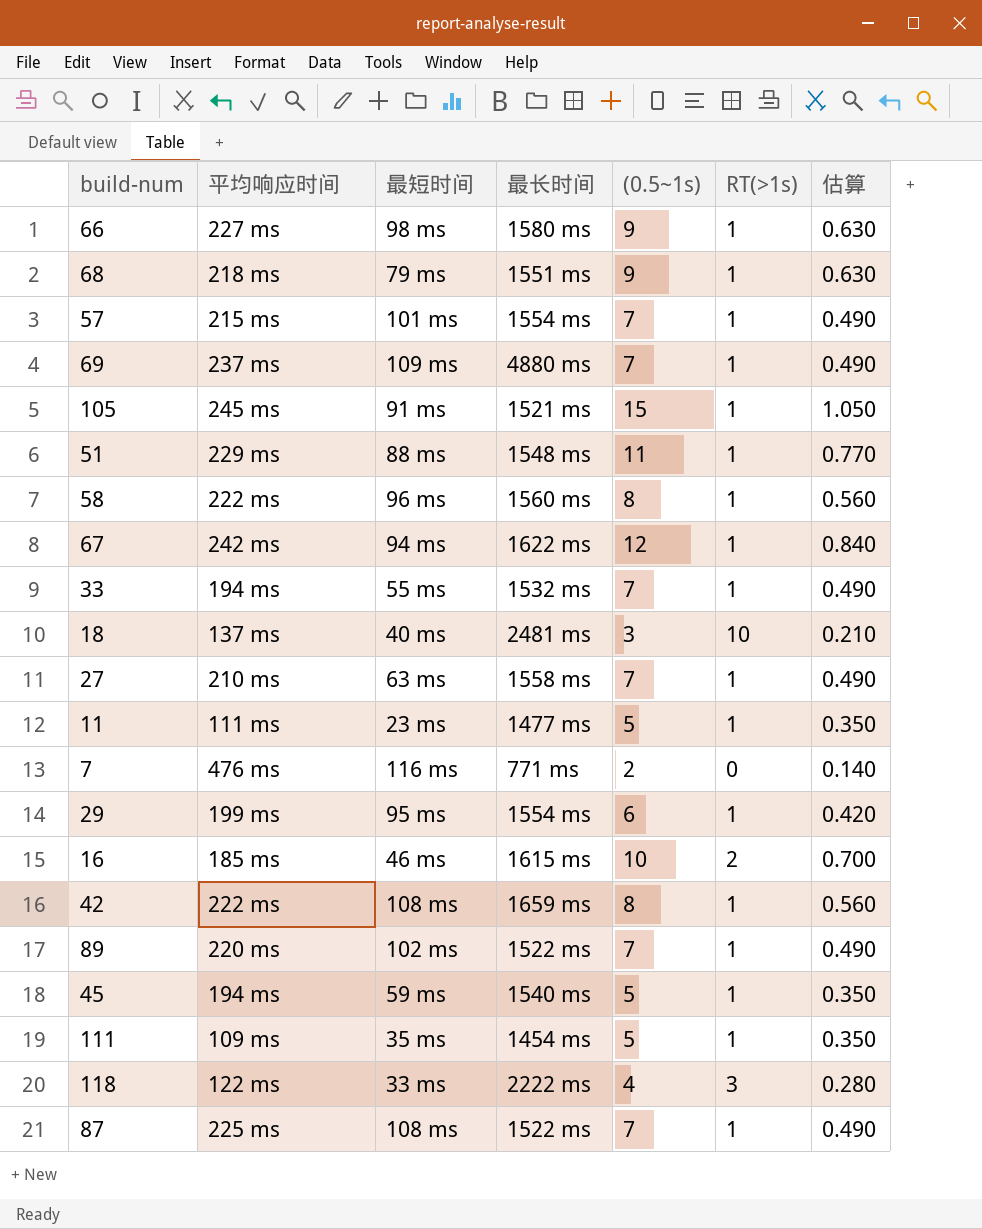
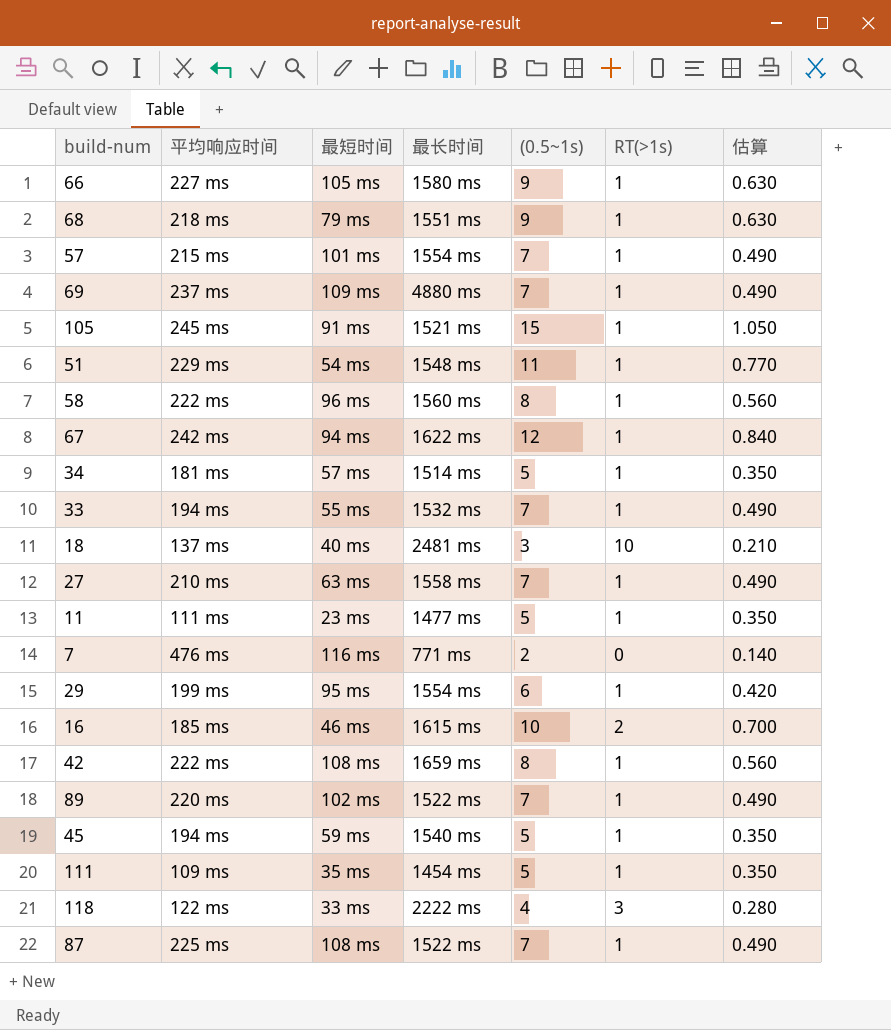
66 | 最短时间: 98 ms -> 105 ms
51 | 最短时间: 88 ms -> 54 ms
row 34: none -> 181 ms | 57 ms | 1514 ms | 5 | 1 | 0.350

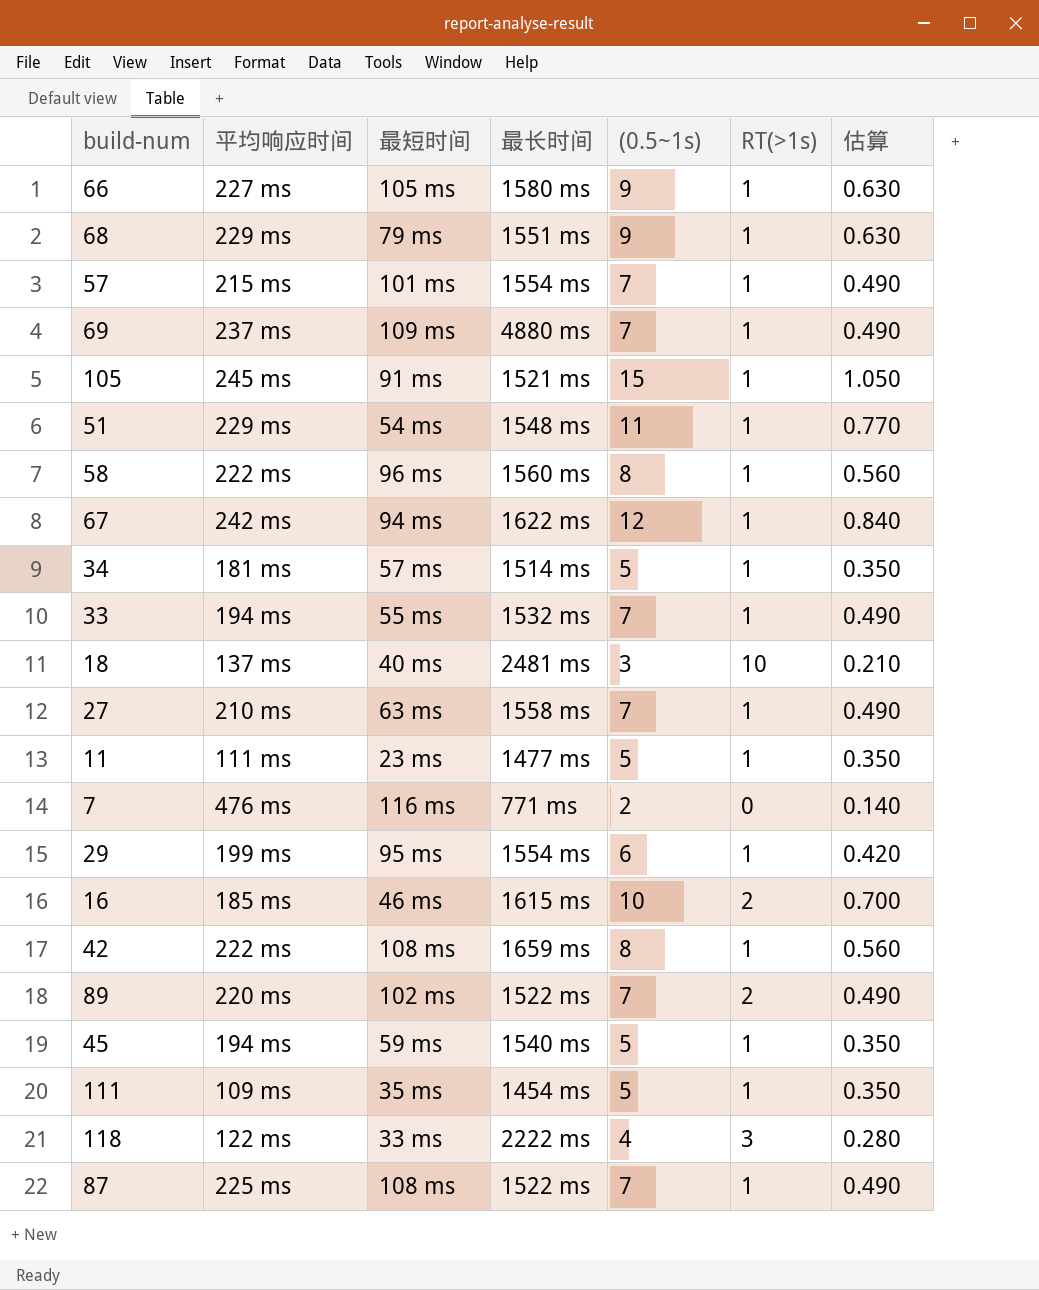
68 | 平均响应时间: 218 ms -> 229 ms
89 | RT(>1s): 1 -> 2

